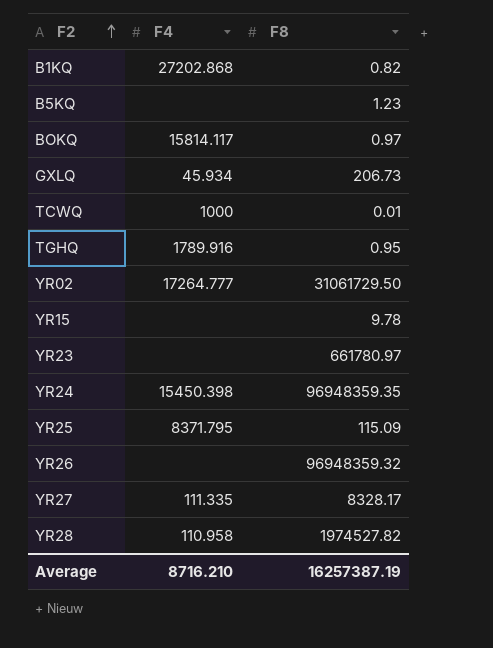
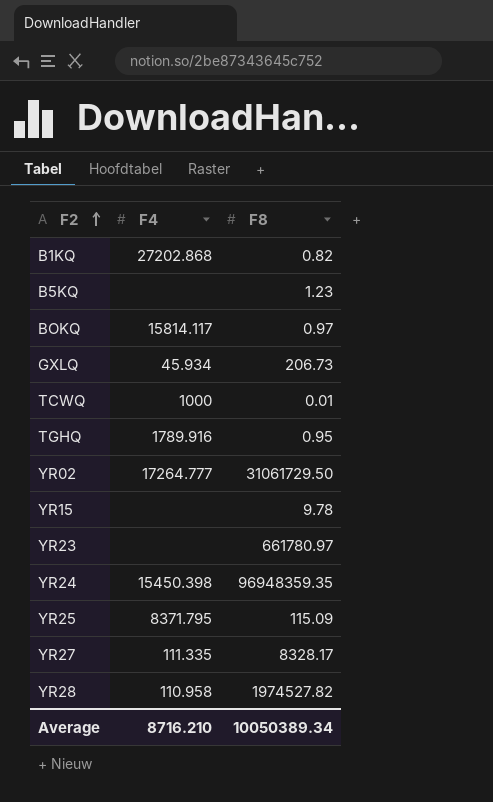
row YR26: none | 96948359.32 -> none
Average | F8: 16257387.19 -> 10050389.34

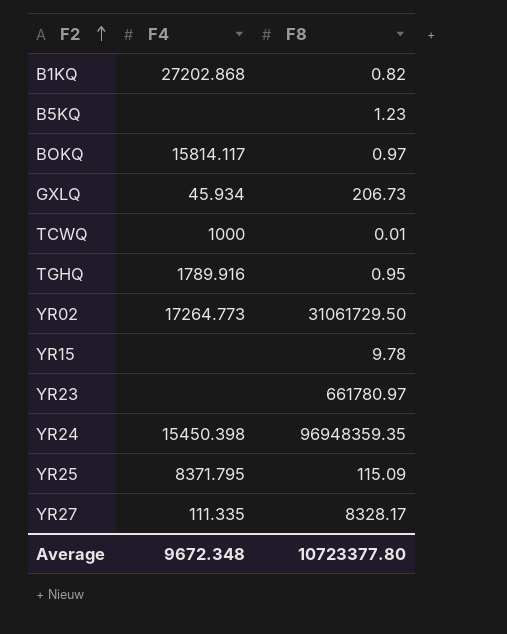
row YR28: 110.958 | 1974527.82 -> none
YR02 | F4: 17264.777 -> 17264.773
Average | F4: 8716.210 -> 9672.348
Average | F8: 10050389.34 -> 10723377.80

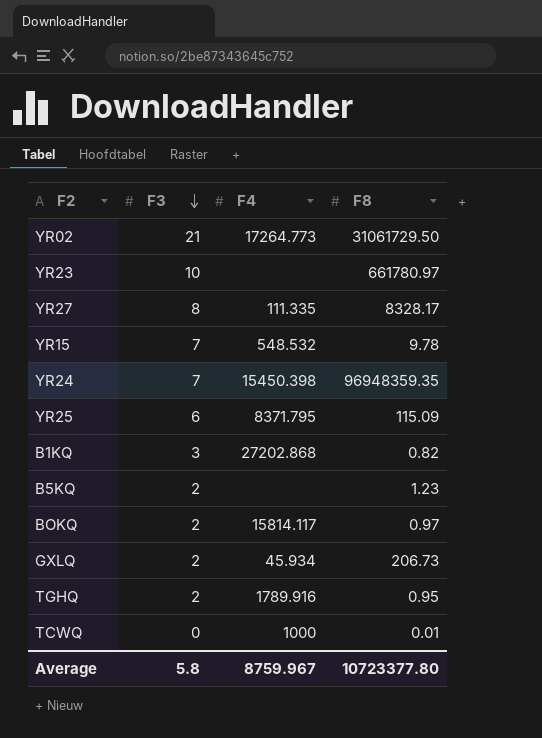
row order: F2 ascending -> F3 descending
column F3 | position: none -> 2
YR15 | F4: none -> 548.532
Average | F4: 9672.348 -> 8759.967

